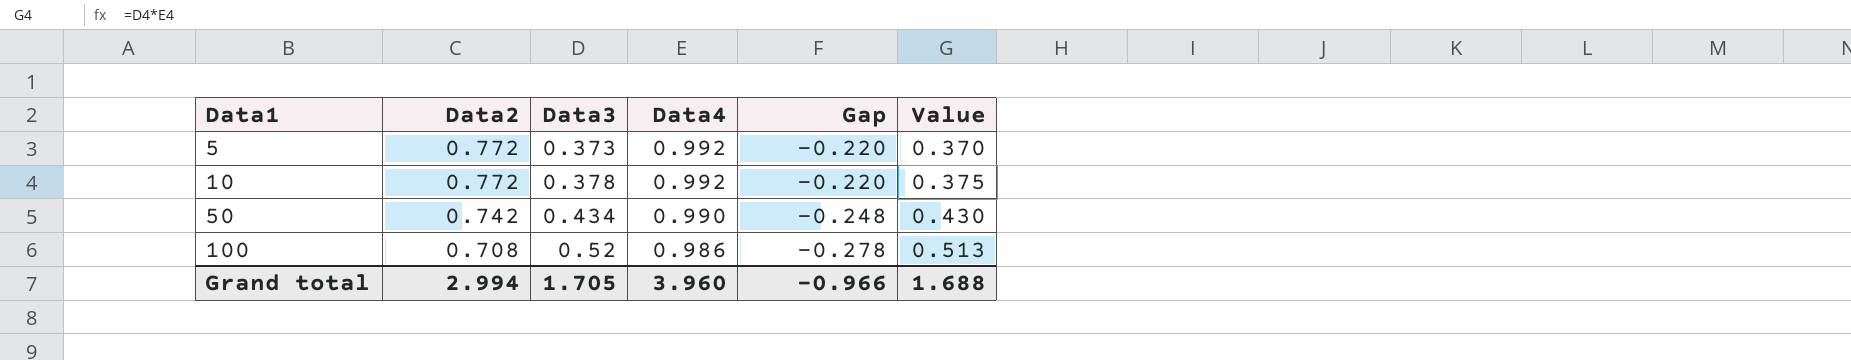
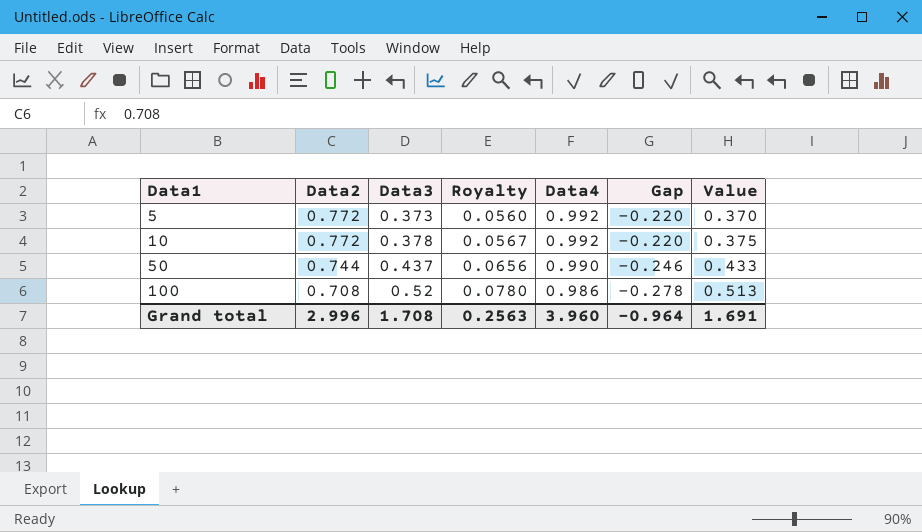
column Royalty | formula: none -> [Data3] * 0.15
50 | Data2: 0.742 -> 0.744
50 | Data3: 0.434 -> 0.437
50 | Gap: -0.248 -> -0.246
50 | Value: 0.430 -> 0.433
Grand total | Data2: 2.994 -> 2.996
Grand total | Data3: 1.705 -> 1.708
Grand total | Gap: -0.966 -> -0.964
Grand total | Value: 1.688 -> 1.691

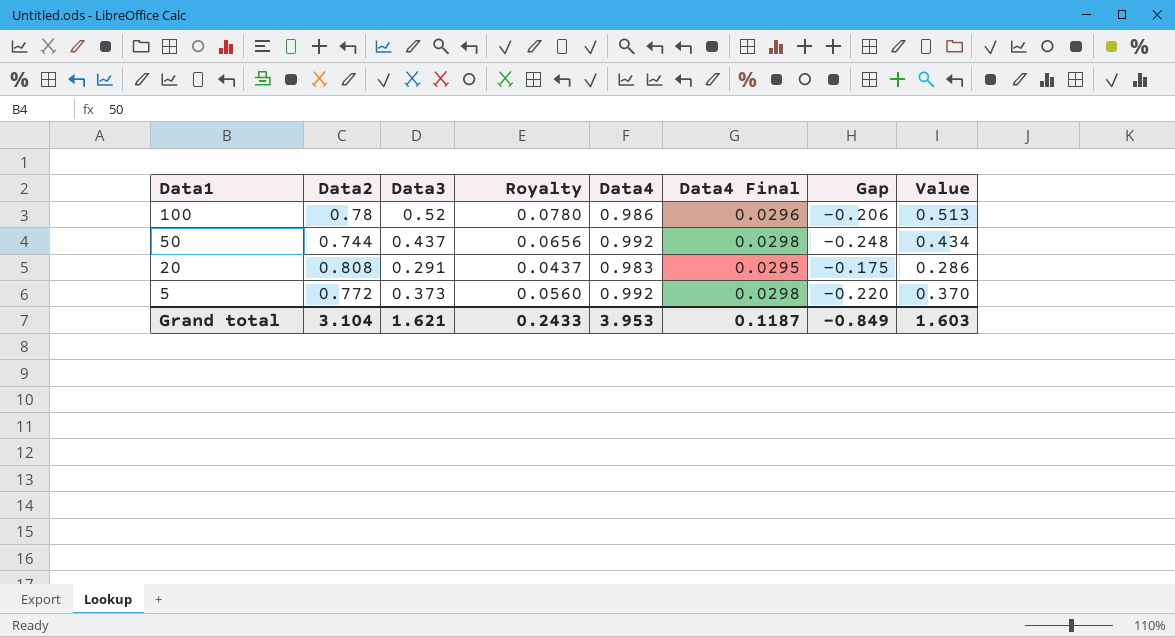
row order: Data1 ascending -> Data1 descending
column Data4 Final | formula: none -> [Data4] * 0.03
row 10: 0.772 | 0.378 | 0.0567 | 0.992 | -0.220 | 0.375 -> none
100 | Data2: 0.708 -> 0.78
100 | Gap: -0.278 -> -0.206
50 | Data4: 0.990 -> 0.992
50 | Gap: -0.246 -> -0.248
50 | Value: 0.433 -> 0.434
row 20: none -> 0.808 | 0.291 | 0.0437 | 0.983 | 0.0295 | -0.175 | 0.286
Grand total | Data2: 2.996 -> 3.104
Grand total | Data3: 1.708 -> 1.621
Grand total | Royalty: 0.2563 -> 0.2433
Grand total | Data4: 3.960 -> 3.953
Grand total | Gap: -0.964 -> -0.849
Grand total | Value: 1.691 -> 1.603

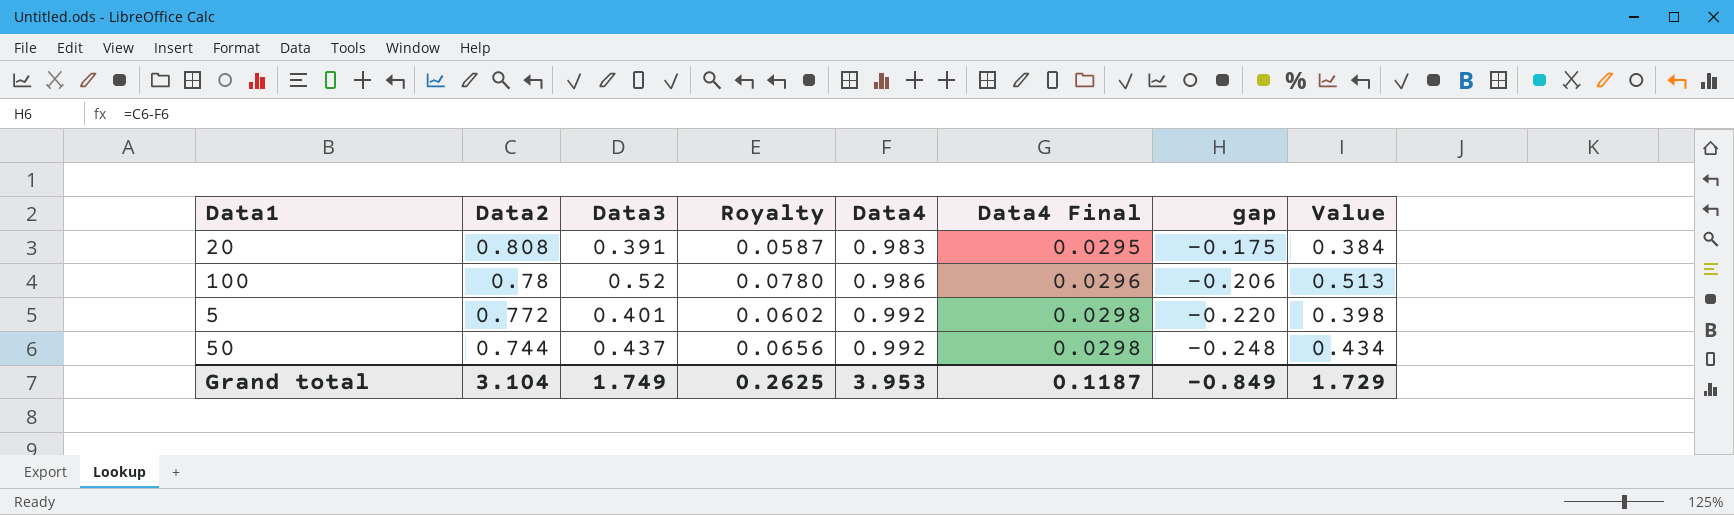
row order: Data1 descending -> Data2 descending
column name: Gap -> gap
20 | Data3: 0.291 -> 0.391
20 | Royalty: 0.0437 -> 0.0587
20 | Value: 0.286 -> 0.384
5 | Data3: 0.373 -> 0.401
5 | Royalty: 0.0560 -> 0.0602
5 | Value: 0.370 -> 0.398
Grand total | Data3: 1.621 -> 1.749
Grand total | Royalty: 0.2433 -> 0.2625
Grand total | Value: 1.603 -> 1.729

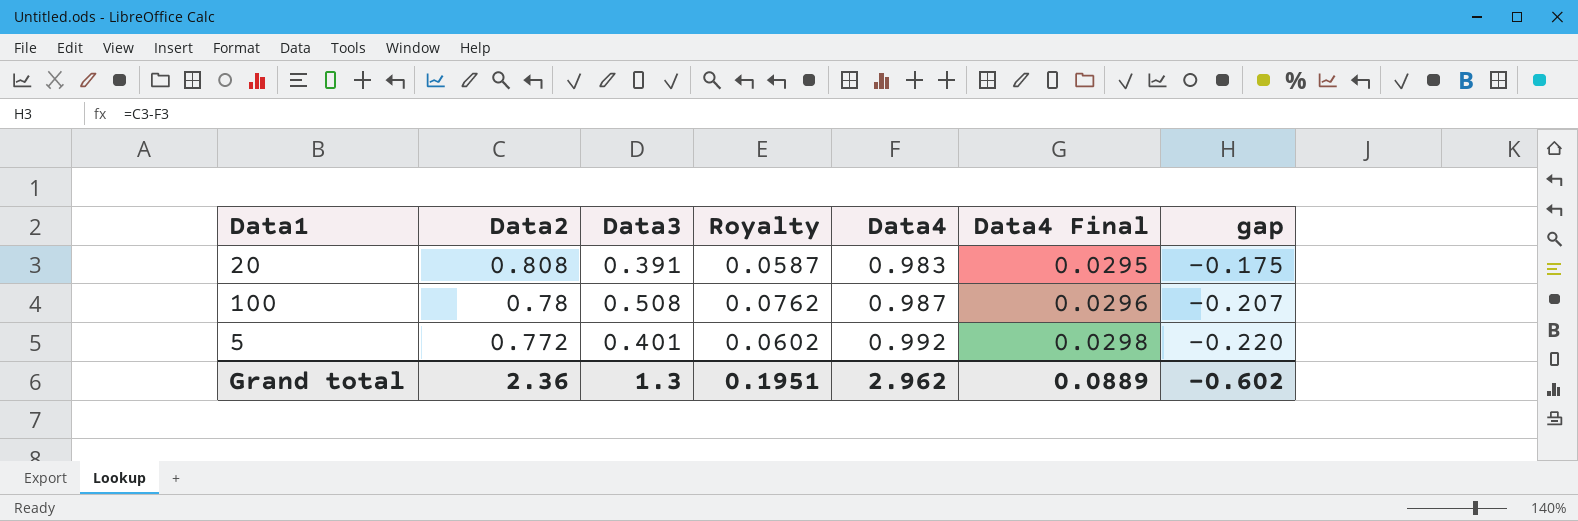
column Value | formula: [Data3] * [Data4] -> none
row 50: 0.744 | 0.437 | 0.0656 | 0.992 | 0.0298 | -0.248 | 0.434 -> none
100 | Data3: 0.52 -> 0.508
100 | Royalty: 0.0780 -> 0.0762
100 | Data4: 0.986 -> 0.987
100 | gap: -0.206 -> -0.207
Grand total | Data2: 3.104 -> 2.36
Grand total | Data3: 1.749 -> 1.3
Grand total | Royalty: 0.2625 -> 0.1951
Grand total | Data4: 3.953 -> 2.962
Grand total | Data4 Final: 0.1187 -> 0.0889
Grand total | gap: -0.849 -> -0.602

